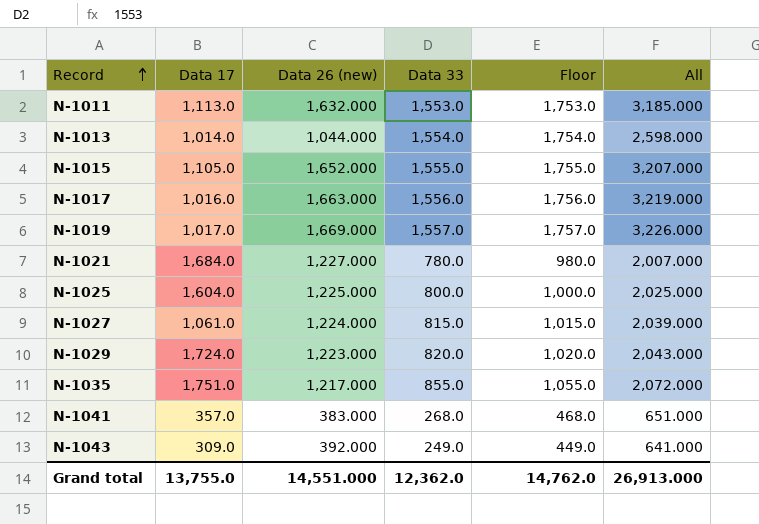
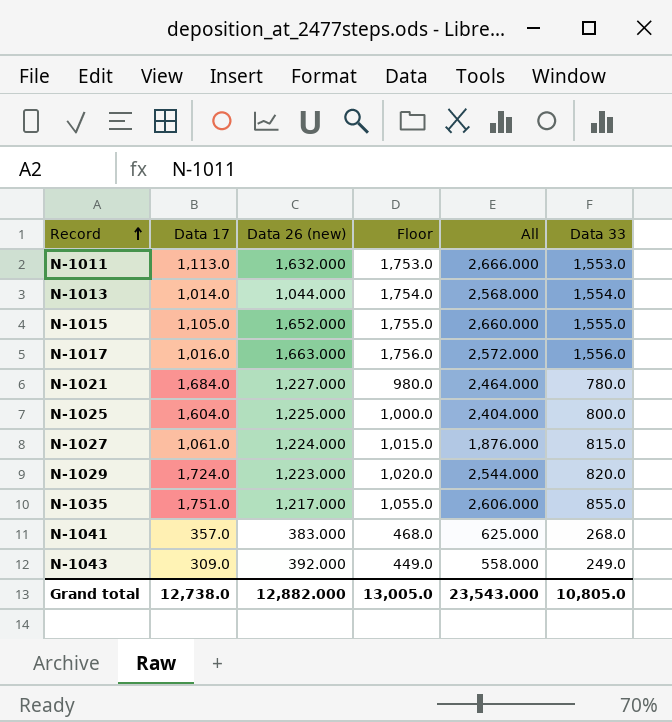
column All | formula: [Data 26 (new)] + [Data 33] -> [Data 17] + [Data 33]
column Data 33 | position: 4 -> 6
row N-1019: 1,017.0 | 1,669.000 | 1,557.0 | 1,757.0 | 3,226.000 -> none
Grand total | Data 17: 13,755.0 -> 12,738.0
Grand total | Data 26 (new): 14,551.000 -> 12,882.000
Grand total | Floor: 14,762.0 -> 13,005.0
Grand total | All: 26,913.000 -> 23,543.000
Grand total | Data 33: 12,362.0 -> 10,805.0

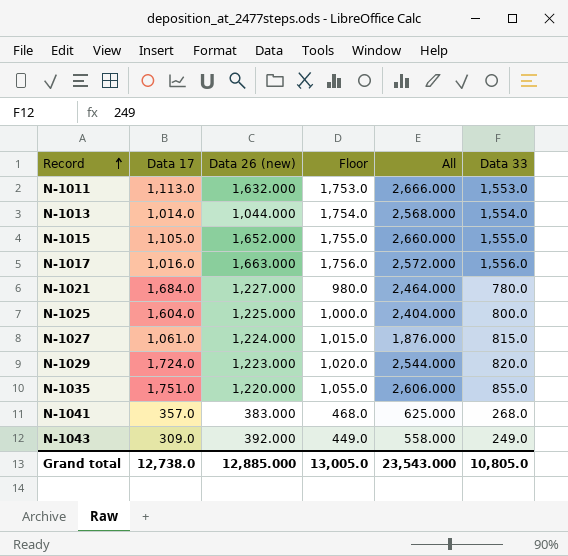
N-1035 | Data 26 (new): 1,217.000 -> 1,220.000
Grand total | Data 26 (new): 12,882.000 -> 12,885.000

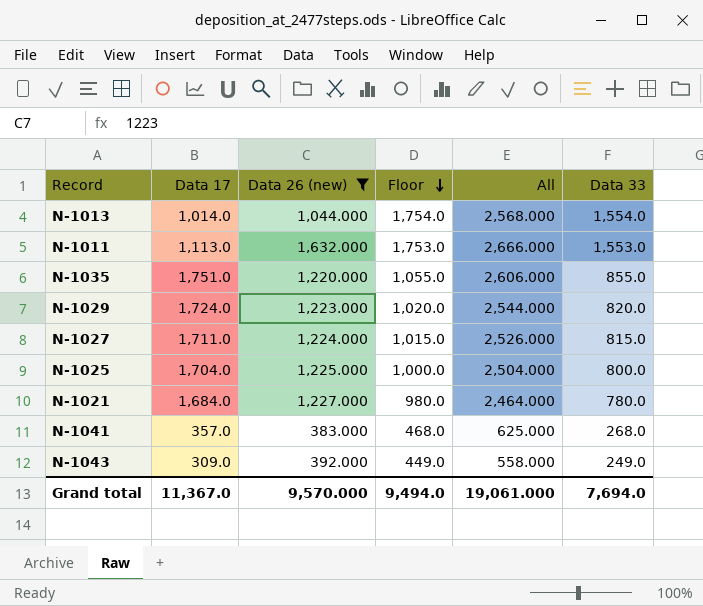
filter: none -> Data 26 (new) <= 1,632.000
row order: Record ascending -> Floor descending
N-1027 | Data 17: 1,061.0 -> 1,711.0
N-1027 | All: 1,876.000 -> 2,526.000
N-1025 | Data 17: 1,604.0 -> 1,704.0
N-1025 | All: 2,404.000 -> 2,504.000
Grand total | Data 17: 12,738.0 -> 11,367.0
Grand total | Data 26 (new): 12,885.000 -> 9,570.000
Grand total | Floor: 13,005.0 -> 9,494.0
Grand total | All: 23,543.000 -> 19,061.000
Grand total | Data 33: 10,805.0 -> 7,694.0

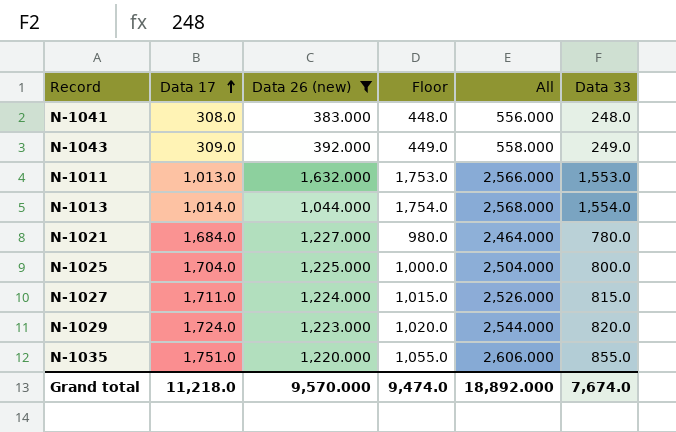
row order: Floor descending -> Data 17 ascending
N-1041 | Data 17: 357.0 -> 308.0
N-1041 | Floor: 468.0 -> 448.0
N-1041 | All: 625.000 -> 556.000
N-1041 | Data 33: 268.0 -> 248.0
N-1011 | Data 17: 1,113.0 -> 1,013.0
N-1011 | All: 2,666.000 -> 2,566.000
Grand total | Data 17: 11,367.0 -> 11,218.0
Grand total | Floor: 9,494.0 -> 9,474.0
Grand total | All: 19,061.000 -> 18,892.000
Grand total | Data 33: 7,694.0 -> 7,674.0

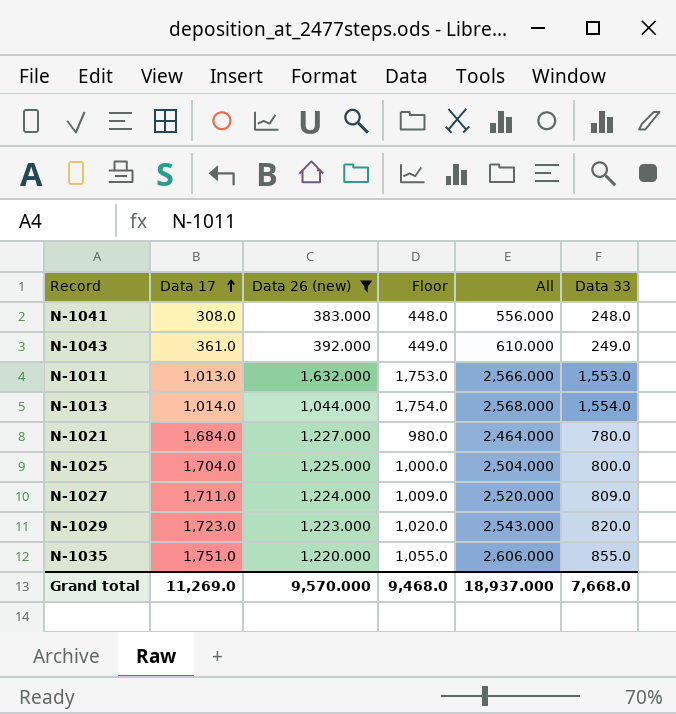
N-1043 | Data 17: 309.0 -> 361.0
N-1043 | All: 558.000 -> 610.000
N-1027 | Floor: 1,015.0 -> 1,009.0
N-1027 | All: 2,526.000 -> 2,520.000
N-1027 | Data 33: 815.0 -> 809.0
N-1029 | Data 17: 1,724.0 -> 1,723.0
N-1029 | All: 2,544.000 -> 2,543.000
Grand total | Data 17: 11,218.0 -> 11,269.0
Grand total | Floor: 9,474.0 -> 9,468.0
Grand total | All: 18,892.000 -> 18,937.000
Grand total | Data 33: 7,674.0 -> 7,668.0

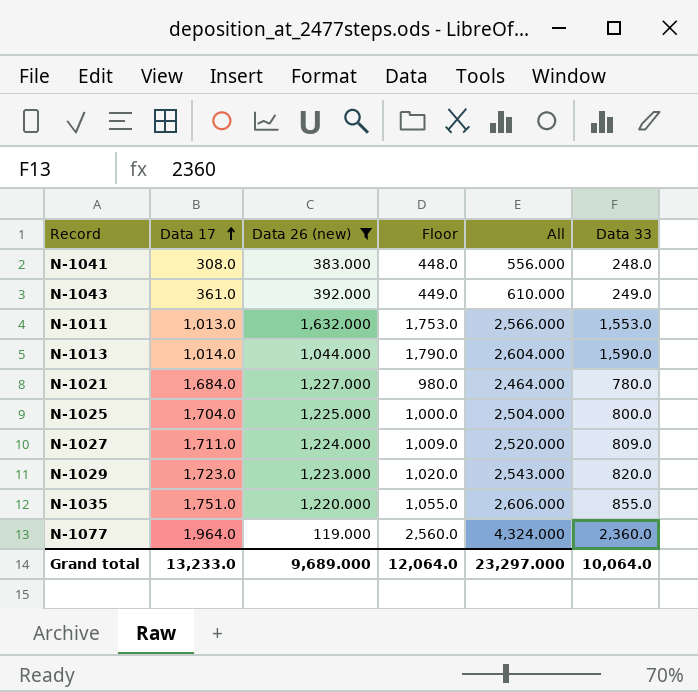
N-1013 | Floor: 1,754.0 -> 1,790.0
N-1013 | All: 2,568.000 -> 2,604.000
N-1013 | Data 33: 1,554.0 -> 1,590.0
row N-1077: none -> 1,964.0 | 119.000 | 2,560.0 | 4,324.000 | 2,360.0
Grand total | Data 17: 11,269.0 -> 13,233.0
Grand total | Data 26 (new): 9,570.000 -> 9,689.000
Grand total | Floor: 9,468.0 -> 12,064.0
Grand total | All: 18,937.000 -> 23,297.000
Grand total | Data 33: 7,668.0 -> 10,064.0

